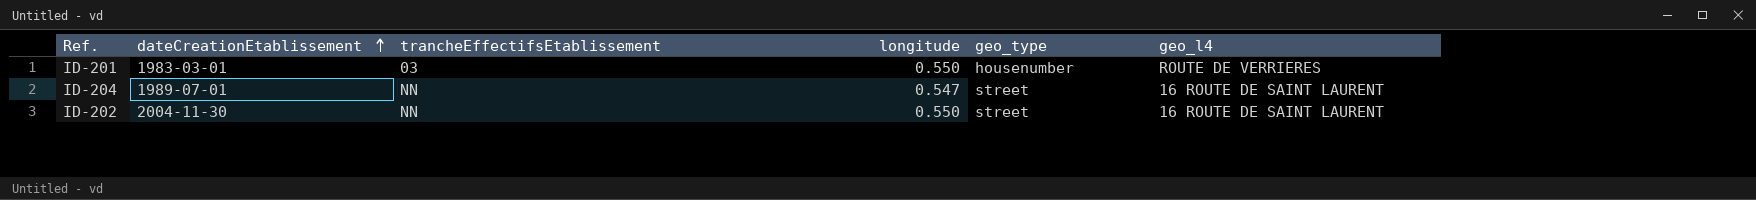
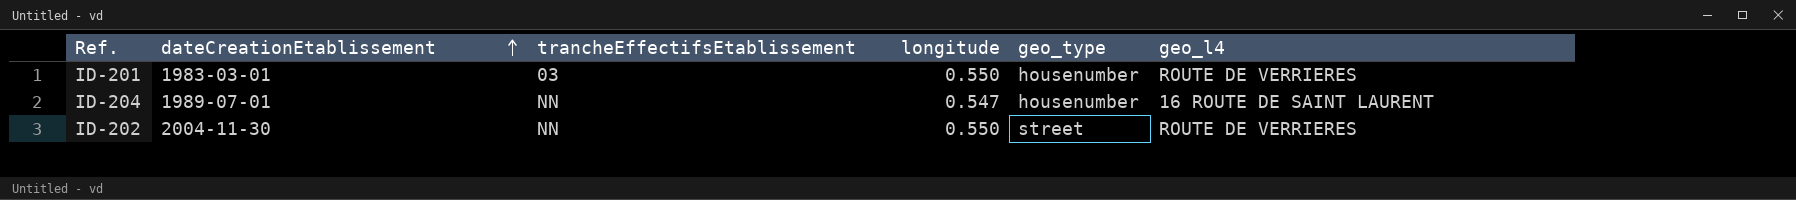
ID-204 | geo_type: street -> housenumber
ID-202 | geo_l4: 16 ROUTE DE SAINT LAURENT -> ROUTE DE VERRIERES

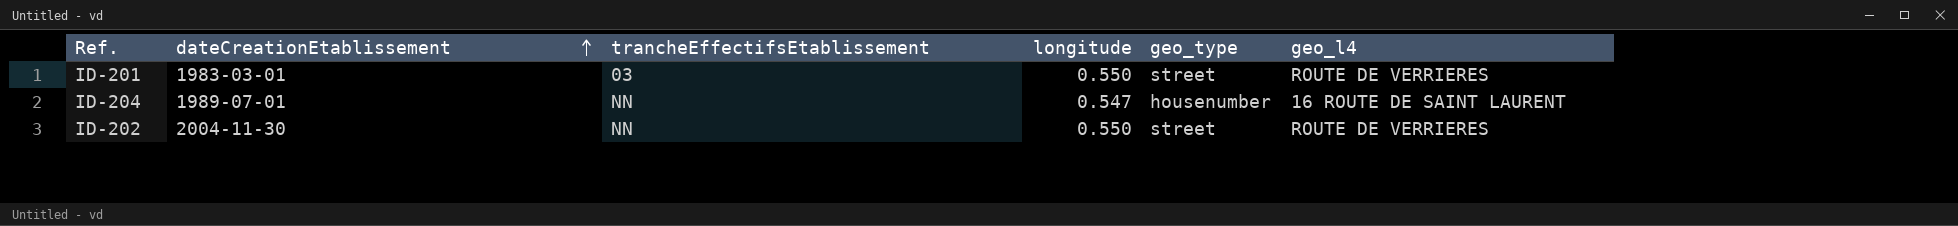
ID-201 | geo_type: housenumber -> street

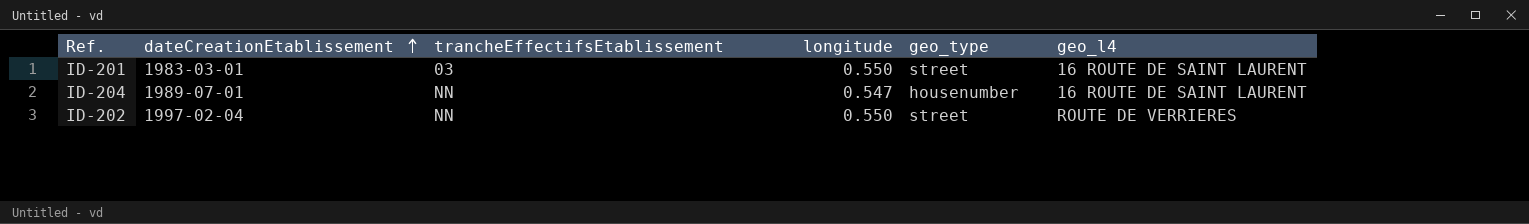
ID-201 | geo_l4: ROUTE DE VERRIERES -> 16 ROUTE DE SAINT LAURENT
ID-202 | dateCreationEtablissement: 2004-11-30 -> 1997-02-04

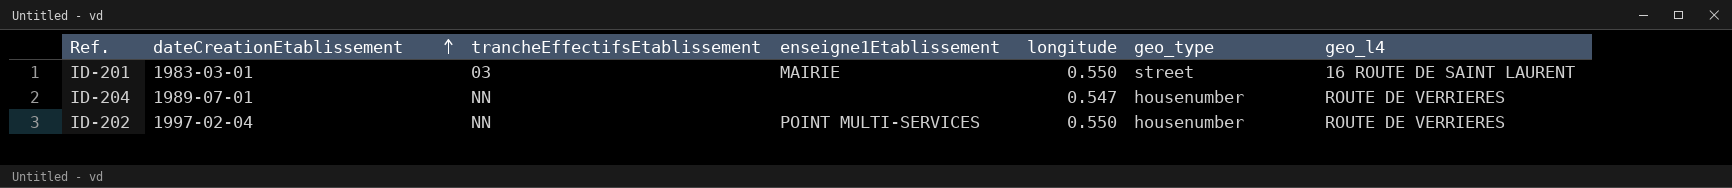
column enseigne1Etablissement | position: none -> 4
ID-204 | geo_l4: 16 ROUTE DE SAINT LAURENT -> ROUTE DE VERRIERES
ID-202 | geo_type: street -> housenumber

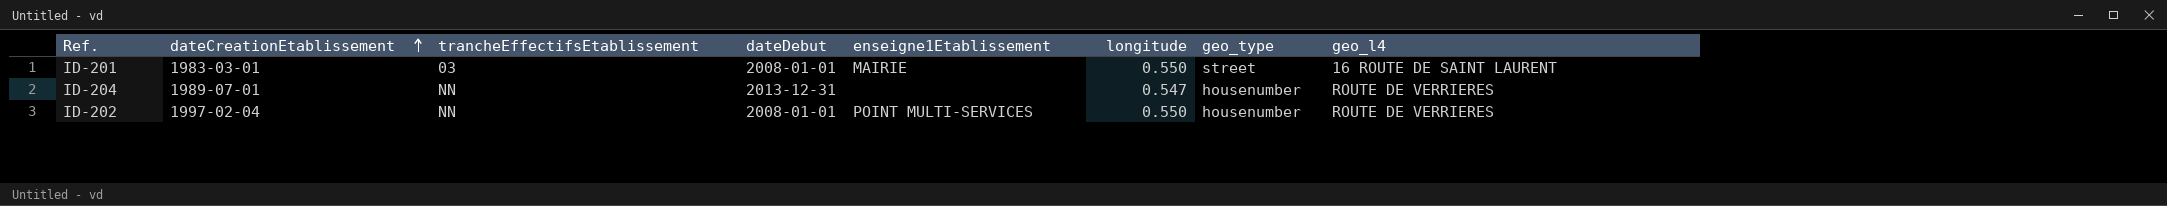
column dateDebut | position: none -> 4

